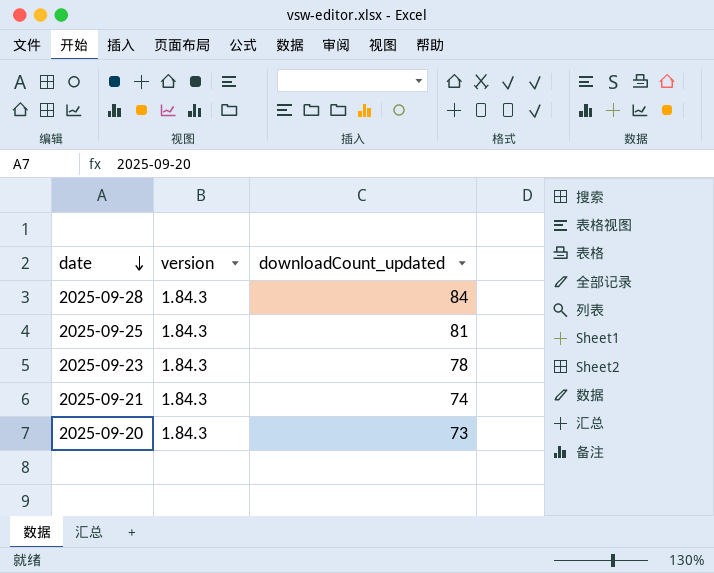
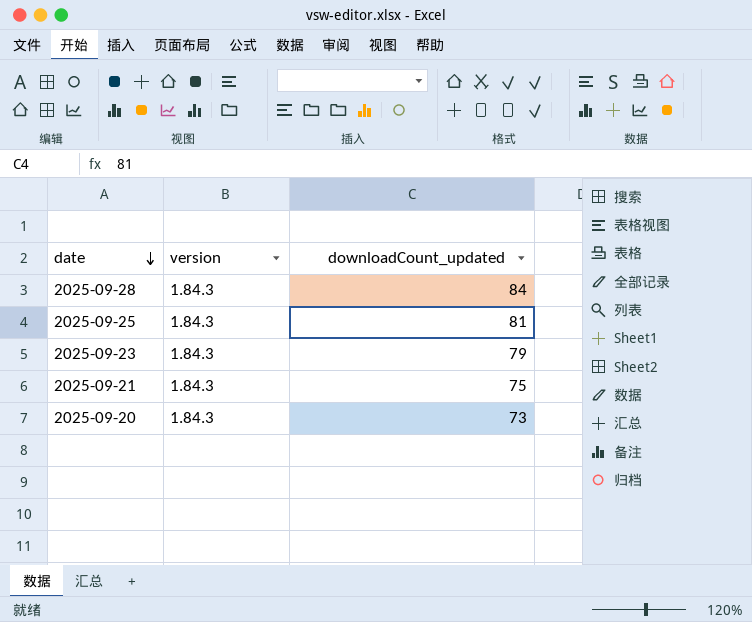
2025-09-23 | downloadCount_updated: 78 -> 79
2025-09-21 | downloadCount_updated: 74 -> 75

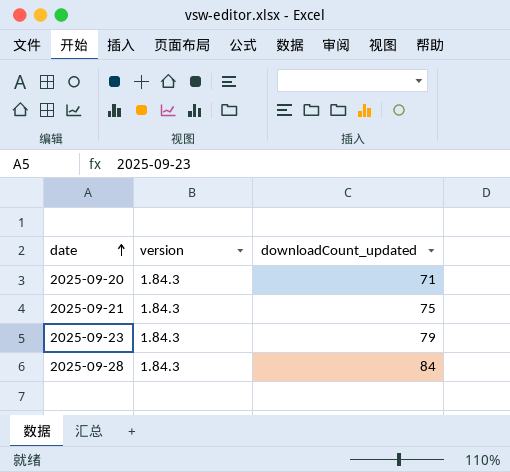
row order: date descending -> date ascending
row 2025-09-25: 1.84.3 | 81 -> none
2025-09-20 | downloadCount_updated: 73 -> 71

